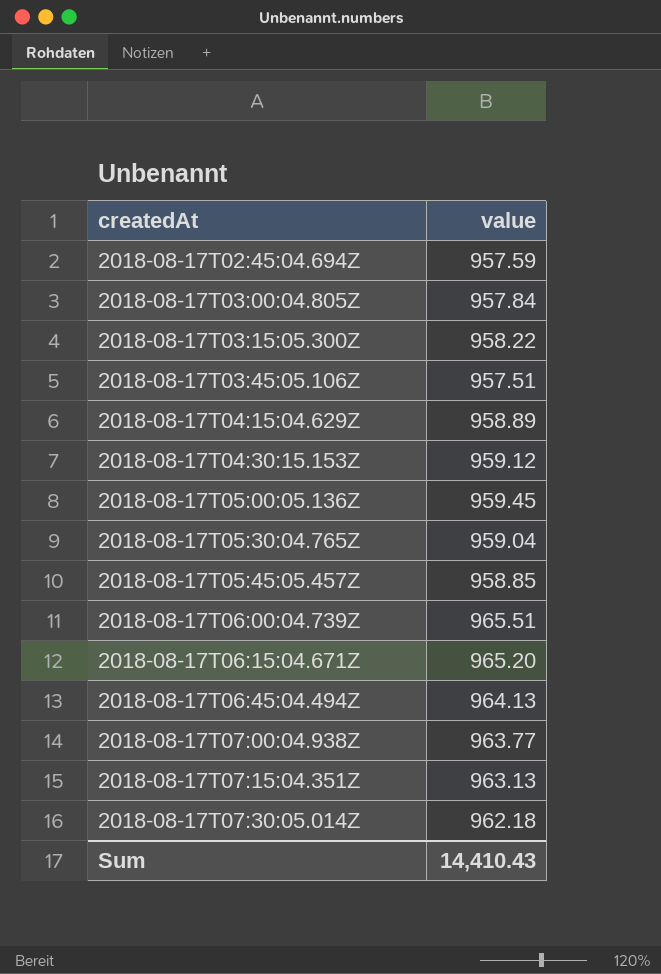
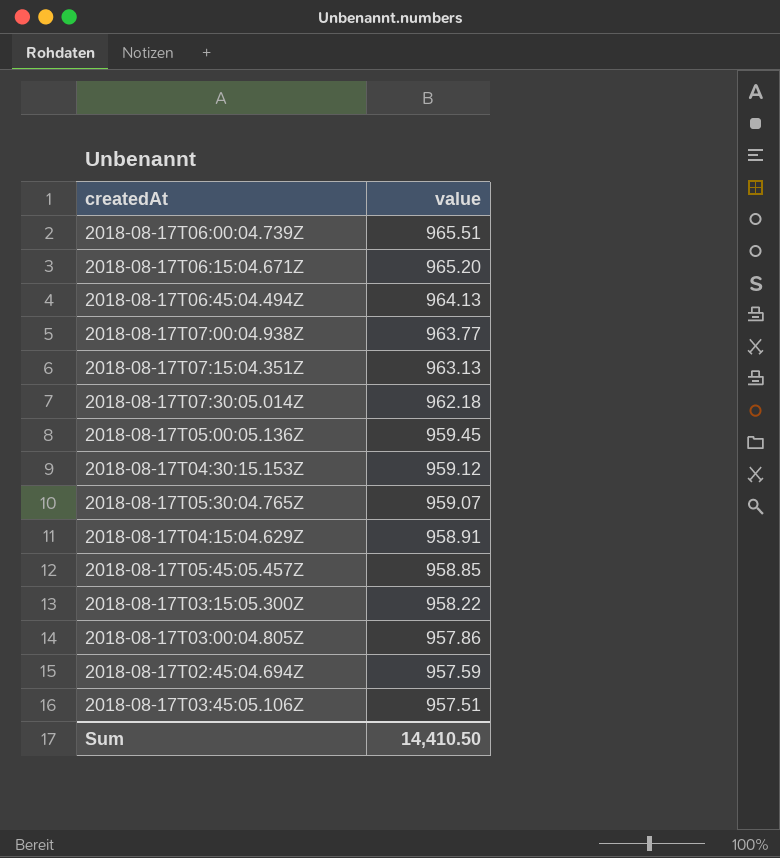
row order: createdAt ascending -> value descending
2018-08-17T05:30:04.765Z | value: 959.04 -> 959.07
2018-08-17T04:15:04.629Z | value: 958.89 -> 958.91
2018-08-17T03:00:04.805Z | value: 957.84 -> 957.86
Sum | value: 14,410.43 -> 14,410.50

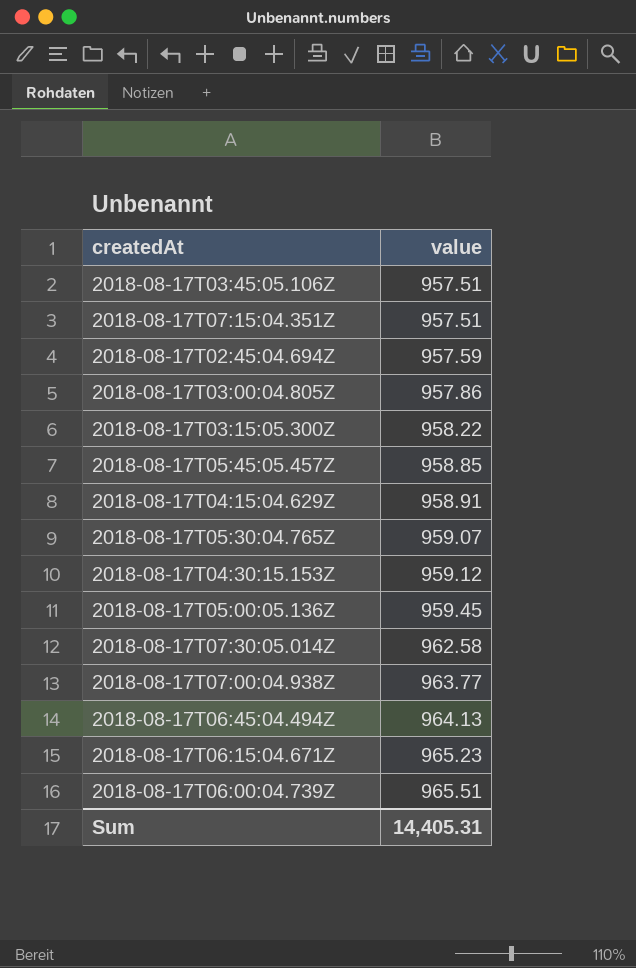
row order: value descending -> value ascending
2018-08-17T07:15:04.351Z | value: 963.13 -> 957.51
2018-08-17T07:30:05.014Z | value: 962.18 -> 962.58
2018-08-17T06:15:04.671Z | value: 965.20 -> 965.23
Sum | value: 14,410.50 -> 14,405.31

